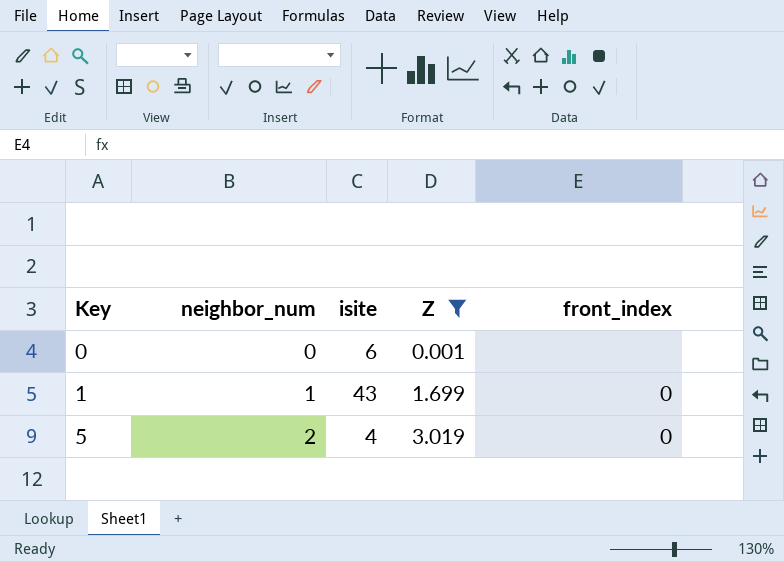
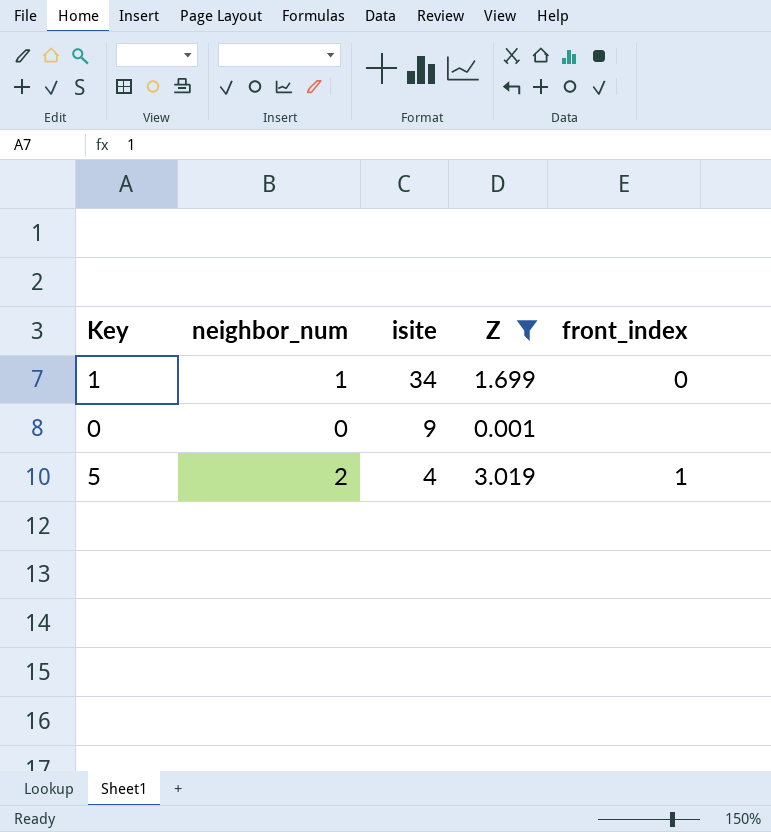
row order: Key ascending -> isite descending
1 | isite: 43 -> 34
0 | isite: 6 -> 9
5 | front_index: 0 -> 1

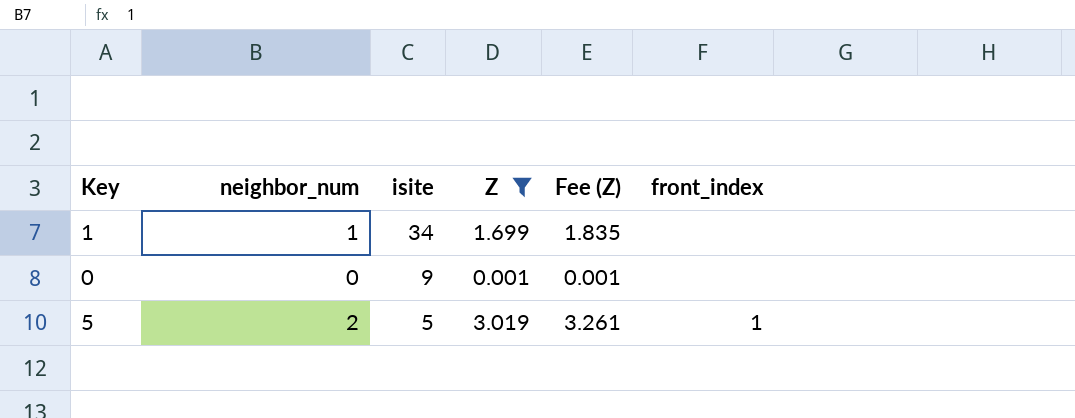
column Fee (Z) | formula: none -> [Z] * 1.08
1 | front_index: 0 -> none
5 | isite: 4 -> 5

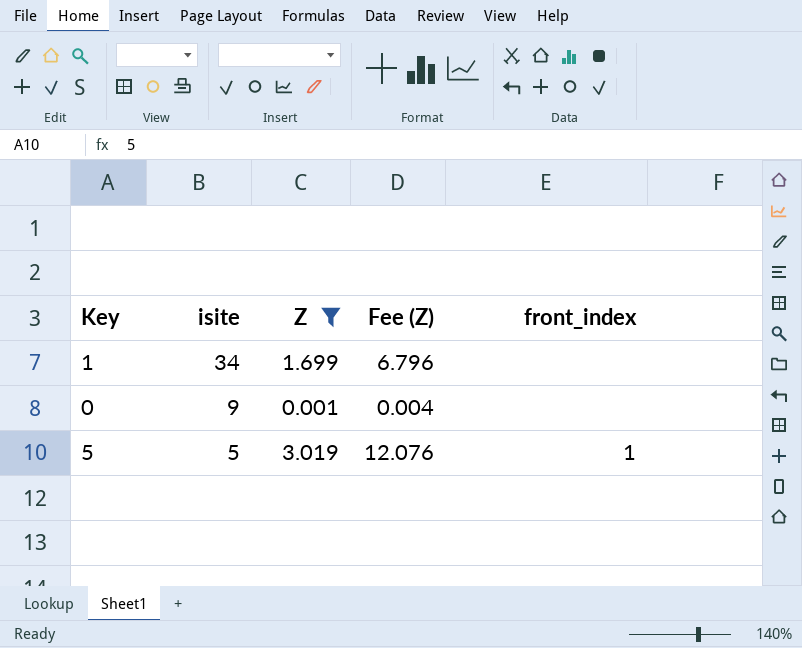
column neighbor_num | position: 2 -> none
column Fee (Z) | formula: [Z] * 1.08 -> [Z] * 4

